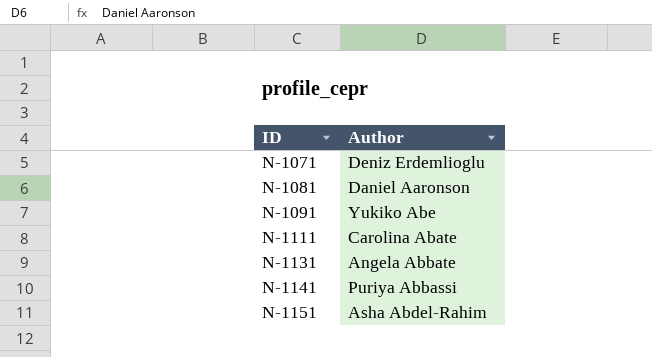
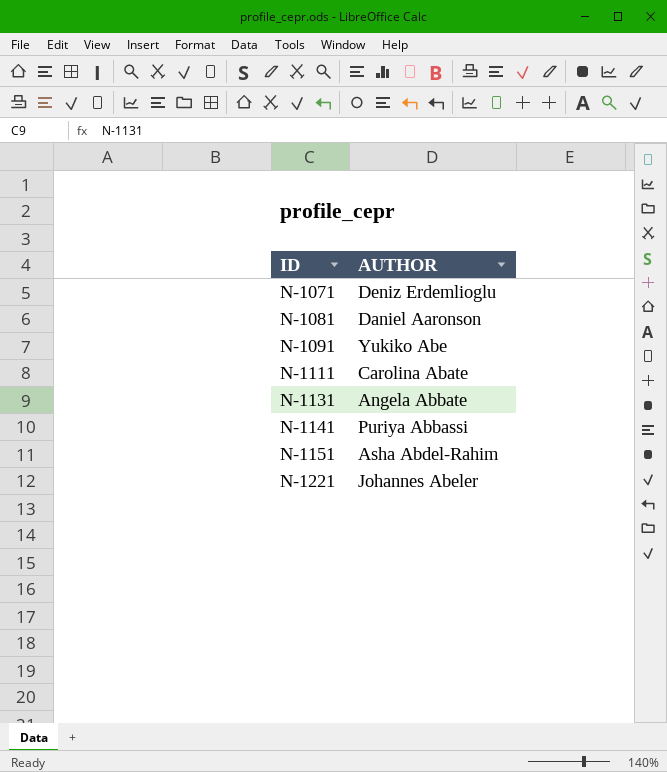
column name: Author -> AUTHOR
row N-1221: none -> Johannes Abeler

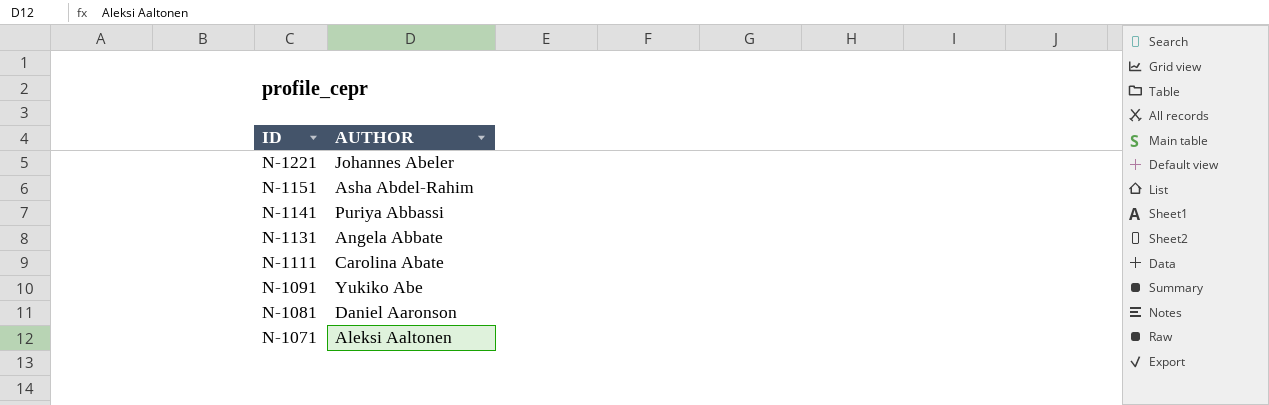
row order: ID ascending -> ID descending
N-1071 | AUTHOR: Deniz Erdemlioglu -> Aleksi Aaltonen

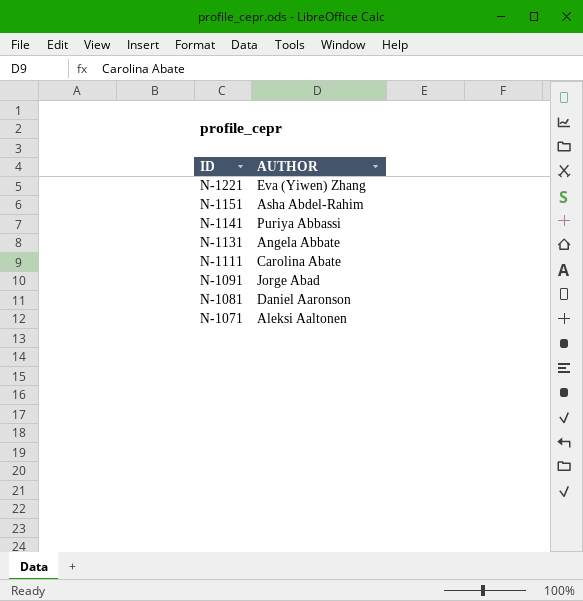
N-1221 | AUTHOR: Johannes Abeler -> Eva (Yiwen) Zhang
N-1091 | AUTHOR: Yukiko Abe -> Jorge Abad

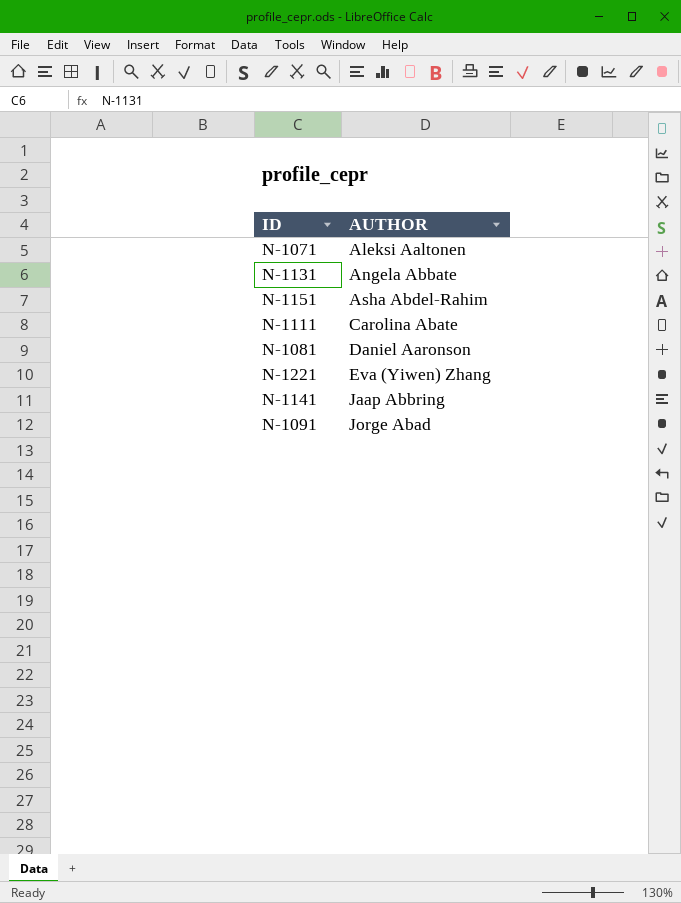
row order: ID descending -> AUTHOR ascending
N-1141 | AUTHOR: Puriya Abbassi -> Jaap Abbring

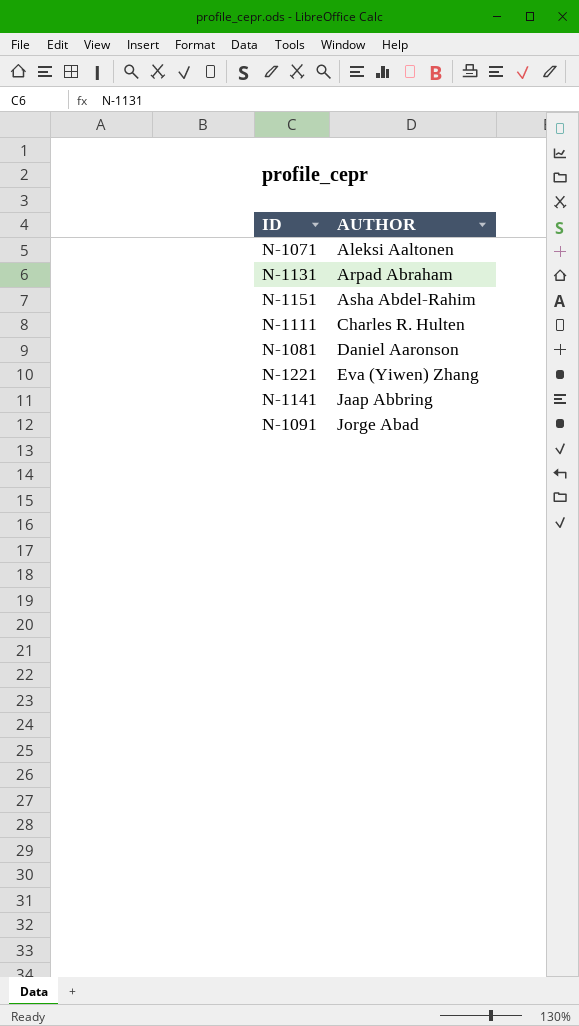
N-1131 | AUTHOR: Angela Abbate -> Arpad Abraham
N-1111 | AUTHOR: Carolina Abate -> Charles R. Hulten

